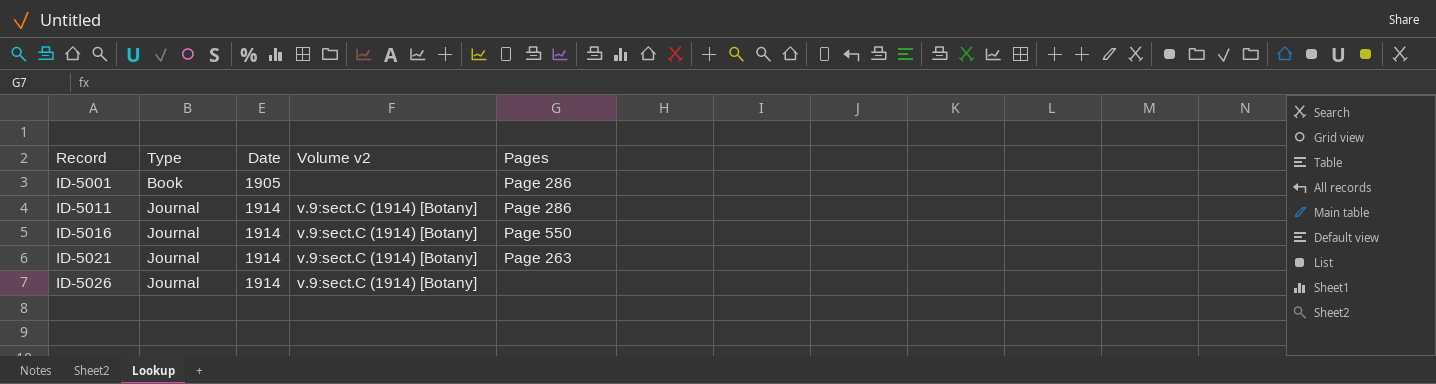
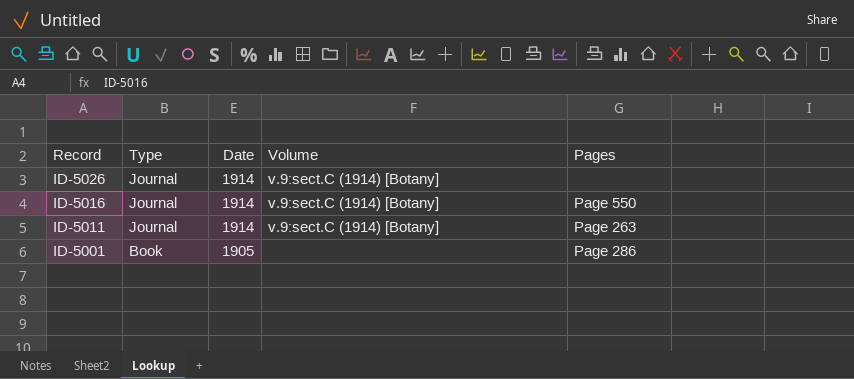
row order: Record ascending -> Record descending
column name: Volume v2 -> Volume
row ID-5021: Journal | 1914 | v.9:sect.C (1914) [Botany] | Page 263 -> none
ID-5011 | Pages: Page 286 -> Page 263

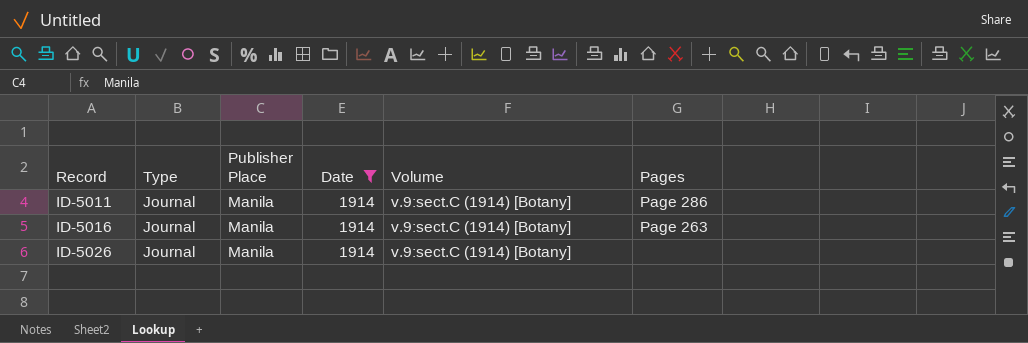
filter: none -> Date = 1914
row order: Record descending -> Record ascending
column Publisher Place | position: none -> 3
ID-5011 | Pages: Page 263 -> Page 286
ID-5016 | Pages: Page 550 -> Page 263

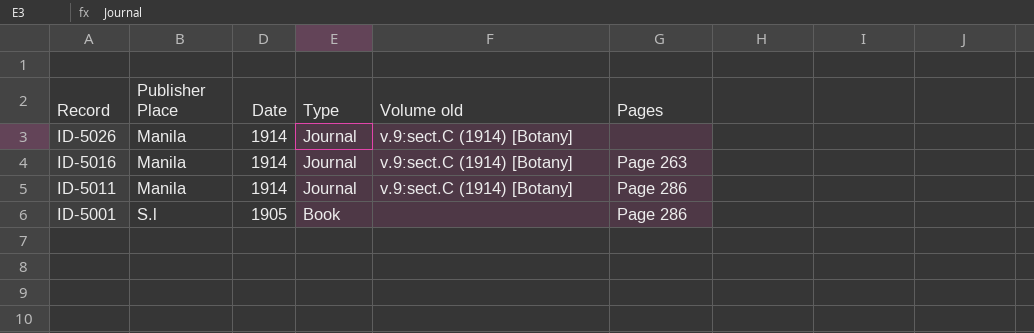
filter: Date = 1914 -> none
row order: Record ascending -> Record descending
column Type | position: 2 -> 4
column name: Volume -> Volume old

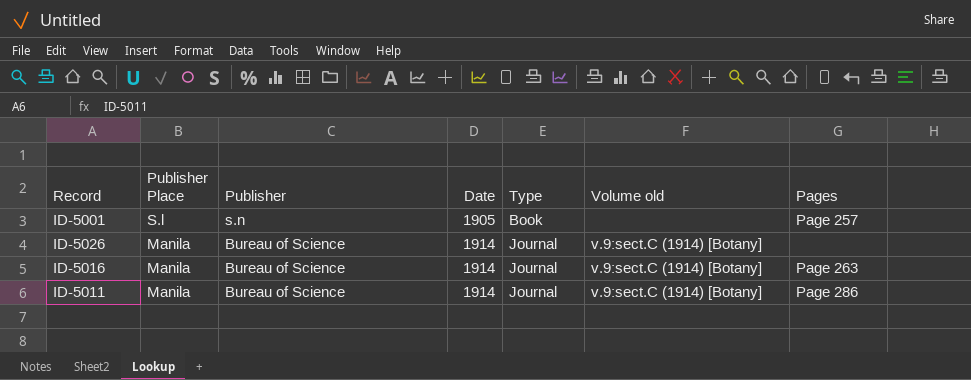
row order: Record descending -> Publisher Place descending
column Publisher | position: none -> 3
ID-5001 | Pages: Page 286 -> Page 257

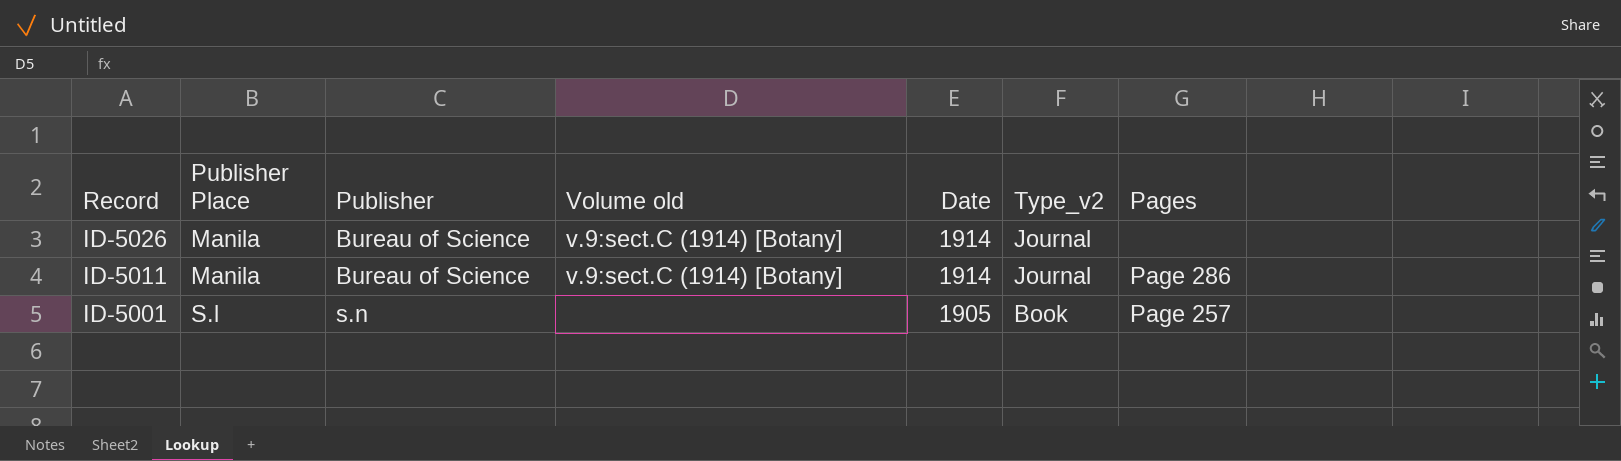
row order: Publisher Place descending -> Record descending
column Volume old | position: 6 -> 4
column name: Type -> Type_v2
row ID-5016: Manila | Bureau of Science | 1914 | Journal | v.9:sect.C (1914) [Botany] | Page 263 -> none

